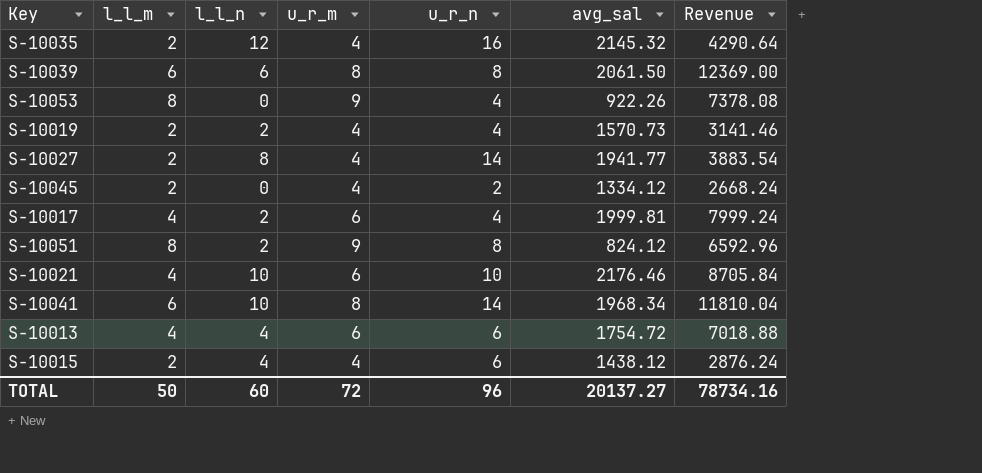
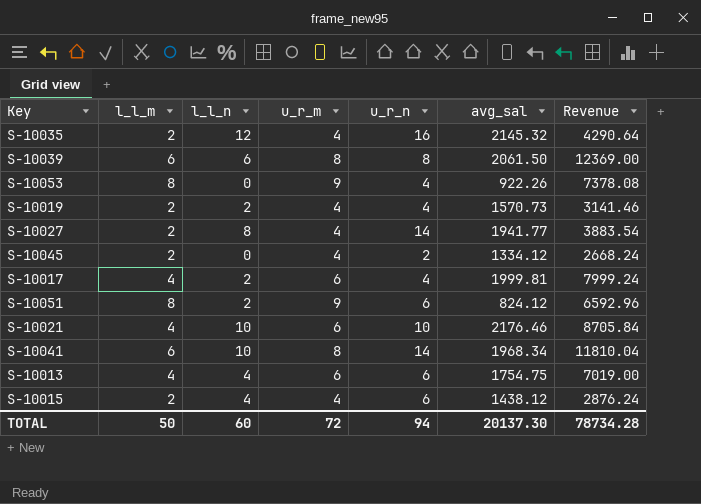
S-10051 | u_r_n: 8 -> 6
S-10013 | avg_sal: 1754.72 -> 1754.75
S-10013 | Revenue: 7018.88 -> 7019.00
TOTAL | u_r_n: 96 -> 94
TOTAL | avg_sal: 20137.27 -> 20137.30
TOTAL | Revenue: 78734.16 -> 78734.28

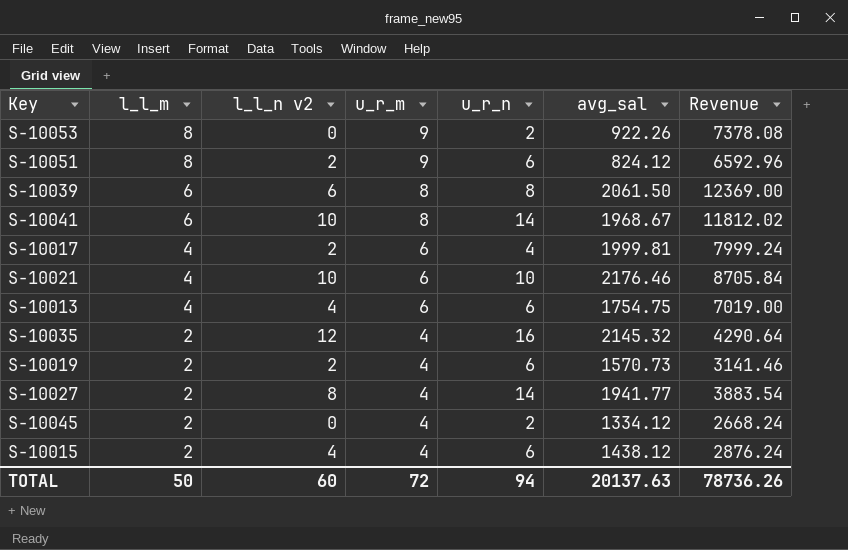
row order: none -> l_l_m descending
column name: l_l_n -> l_l_n v2
S-10053 | u_r_n: 4 -> 2
S-10041 | avg_sal: 1968.34 -> 1968.67
S-10041 | Revenue: 11810.04 -> 11812.02
S-10019 | u_r_n: 4 -> 6
TOTAL | avg_sal: 20137.30 -> 20137.63
TOTAL | Revenue: 78734.28 -> 78736.26

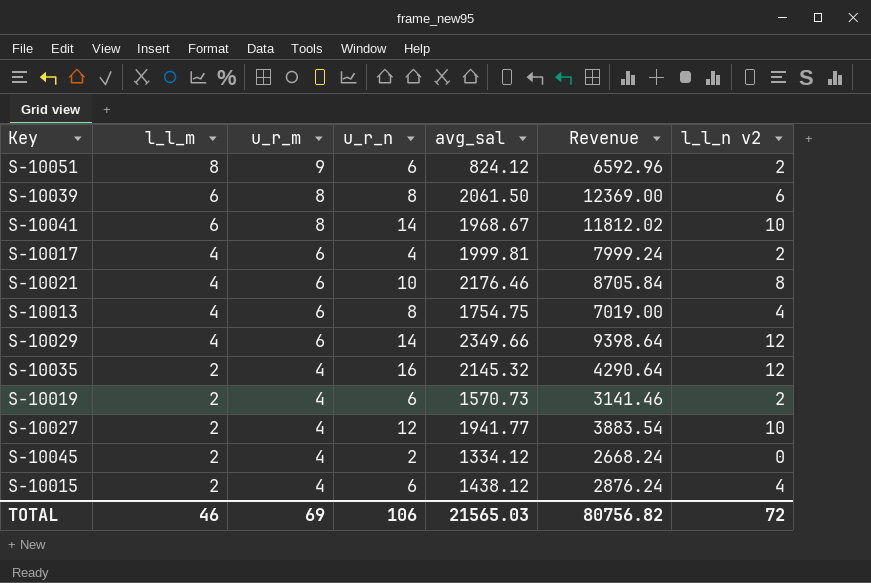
column l_l_n v2 | position: 3 -> 7
row S-10053: 8 | 0 | 9 | 2 | 922.26 | 7378.08 -> none
S-10021 | l_l_n v2: 10 -> 8
S-10013 | u_r_n: 6 -> 8
row S-10029: none -> 4 | 6 | 14 | 2349.66 | 9398.64 | 12
S-10027 | u_r_n: 14 -> 12
S-10027 | l_l_n v2: 8 -> 10
TOTAL | l_l_m: 50 -> 46
TOTAL | u_r_m: 72 -> 69
TOTAL | u_r_n: 94 -> 106
TOTAL | avg_sal: 20137.63 -> 21565.03
TOTAL | Revenue: 78736.26 -> 80756.82
TOTAL | l_l_n v2: 60 -> 72

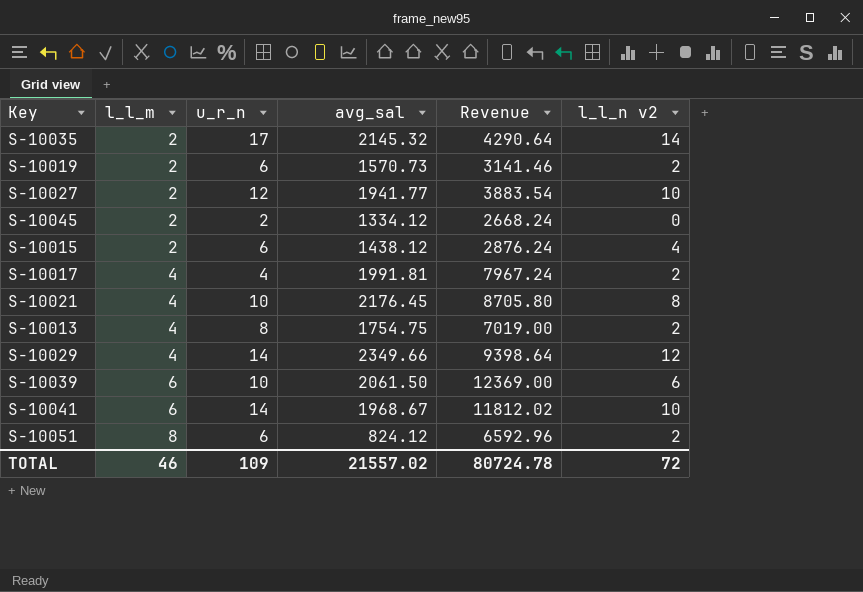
row order: l_l_m descending -> l_l_m ascending
column u_r_m | position: 3 -> none
S-10035 | u_r_n: 16 -> 17
S-10035 | l_l_n v2: 12 -> 14
S-10017 | avg_sal: 1999.81 -> 1991.81
S-10017 | Revenue: 7999.24 -> 7967.24
S-10021 | avg_sal: 2176.46 -> 2176.45
S-10021 | Revenue: 8705.84 -> 8705.80
S-10013 | l_l_n v2: 4 -> 2
S-10039 | u_r_n: 8 -> 10
TOTAL | u_r_n: 106 -> 109
TOTAL | avg_sal: 21565.03 -> 21557.02
TOTAL | Revenue: 80756.82 -> 80724.78

